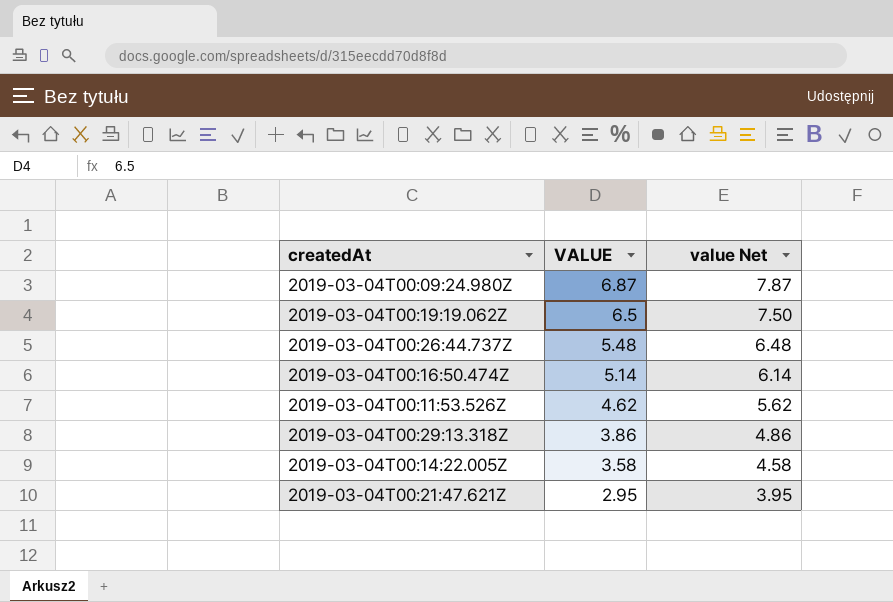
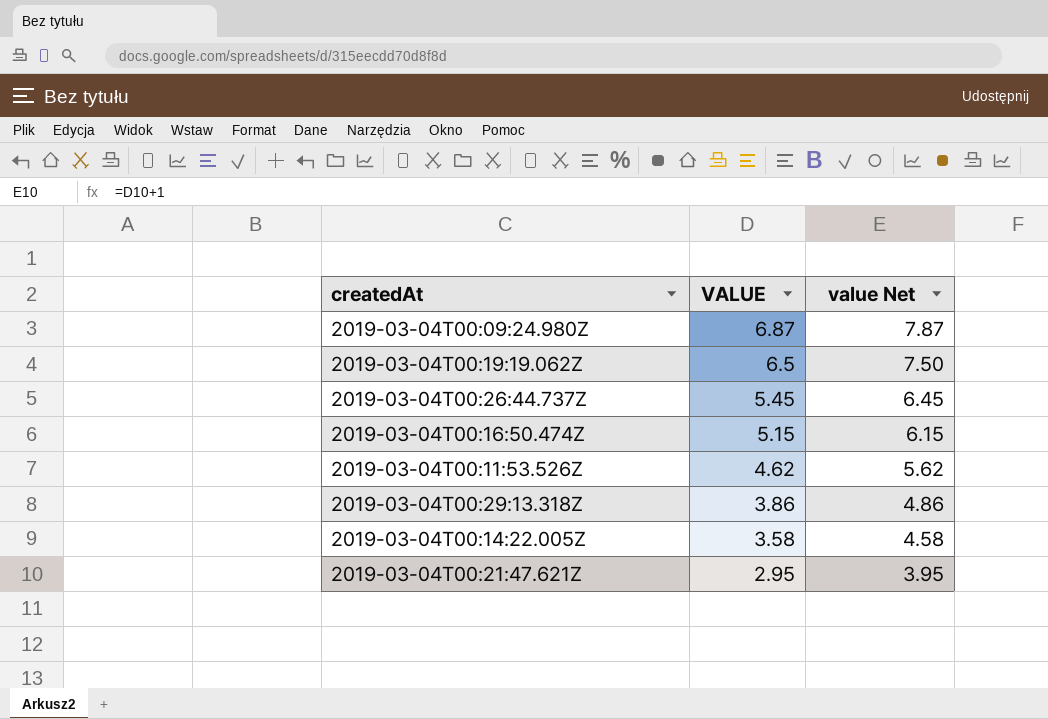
2019-03-04T00:26:44.737Z | VALUE: 5.48 -> 5.45
2019-03-04T00:26:44.737Z | value Net: 6.48 -> 6.45
2019-03-04T00:16:50.474Z | VALUE: 5.14 -> 5.15
2019-03-04T00:16:50.474Z | value Net: 6.14 -> 6.15

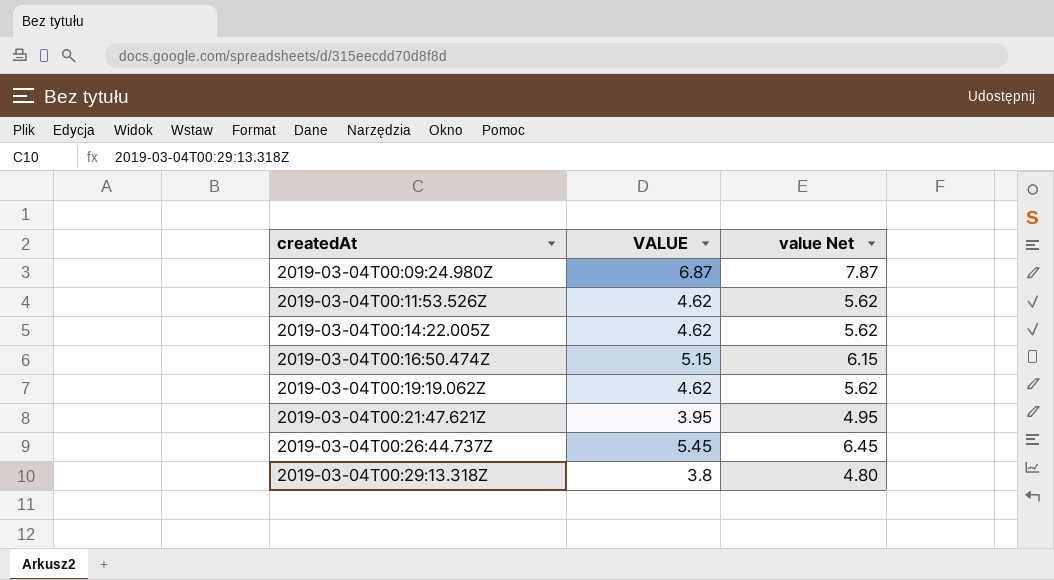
row order: VALUE descending -> createdAt ascending
2019-03-04T00:14:22.005Z | VALUE: 3.58 -> 4.62
2019-03-04T00:14:22.005Z | value Net: 4.58 -> 5.62
2019-03-04T00:19:19.062Z | VALUE: 6.5 -> 4.62
2019-03-04T00:19:19.062Z | value Net: 7.50 -> 5.62
2019-03-04T00:21:47.621Z | VALUE: 2.95 -> 3.95
2019-03-04T00:21:47.621Z | value Net: 3.95 -> 4.95
2019-03-04T00:29:13.318Z | VALUE: 3.86 -> 3.8
2019-03-04T00:29:13.318Z | value Net: 4.86 -> 4.80

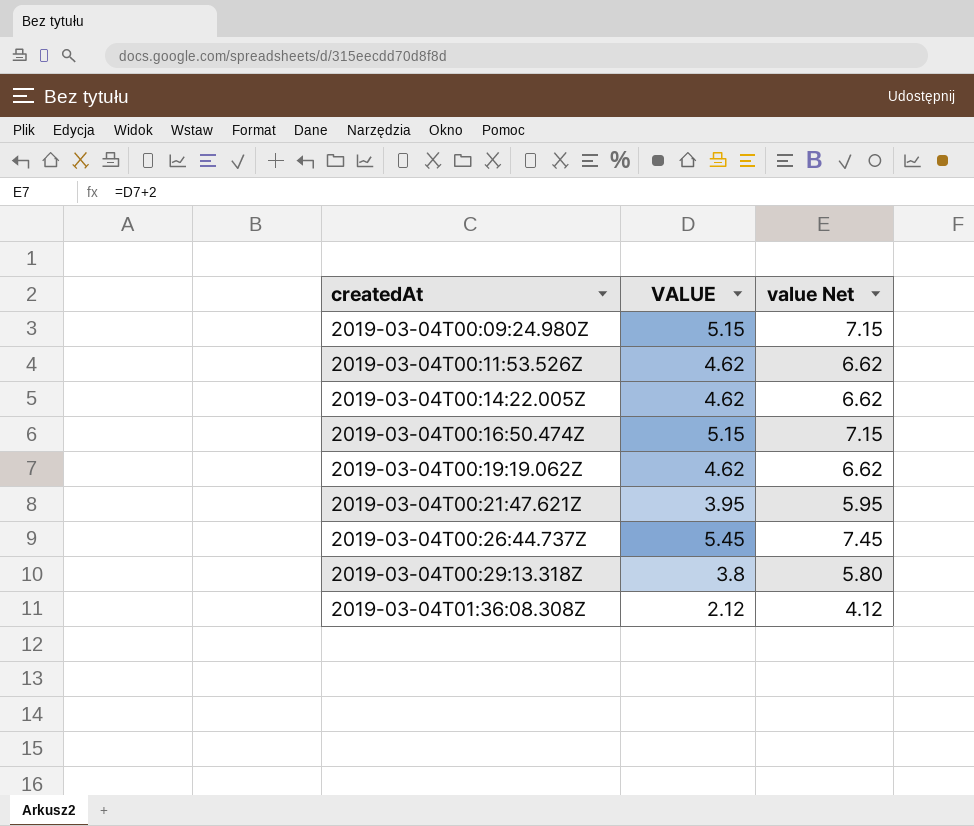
column value Net | formula: [VALUE] + 1 -> [VALUE] + 2
2019-03-04T00:09:24.980Z | VALUE: 6.87 -> 5.15
row 2019-03-04T01:36:08.308Z: none -> 2.12 | 4.12

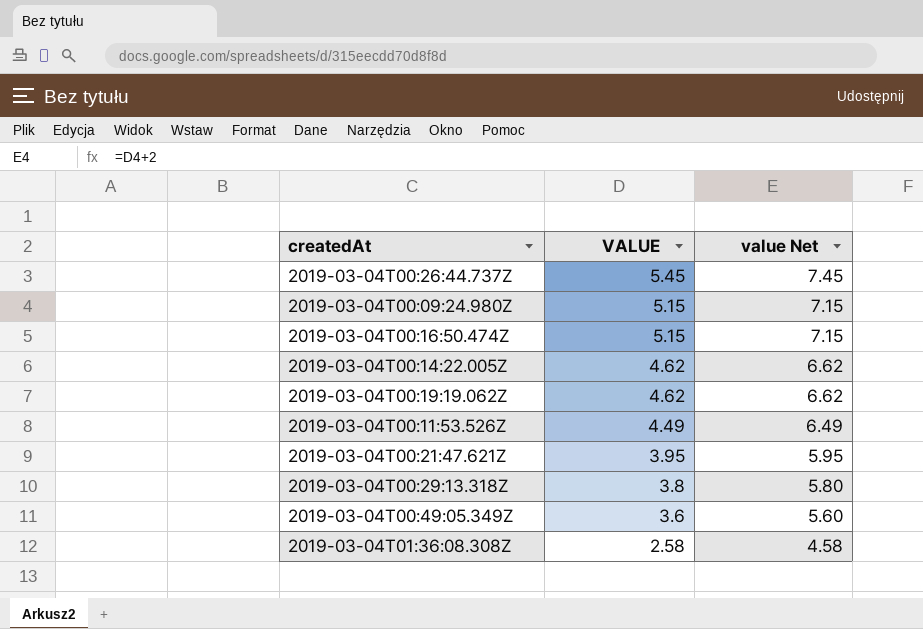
row order: createdAt ascending -> VALUE descending
2019-03-04T00:11:53.526Z | VALUE: 4.62 -> 4.49
2019-03-04T00:11:53.526Z | value Net: 6.62 -> 6.49
row 2019-03-04T00:49:05.349Z: none -> 3.6 | 5.60
2019-03-04T01:36:08.308Z | VALUE: 2.12 -> 2.58
2019-03-04T01:36:08.308Z | value Net: 4.12 -> 4.58

